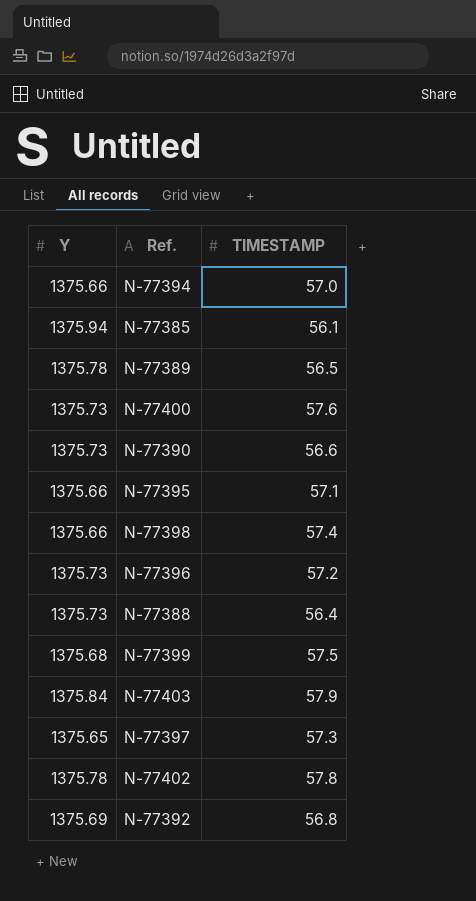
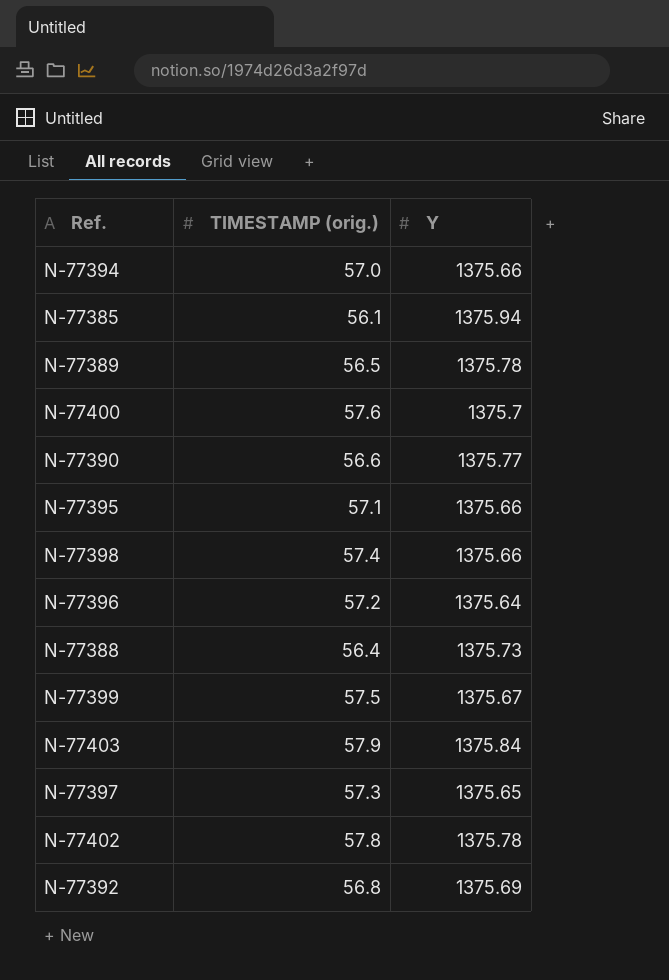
column name: TIMESTAMP -> TIMESTAMP (orig.)
column Y | position: 1 -> 3
N-77400 | Y: 1375.73 -> 1375.7
N-77390 | Y: 1375.73 -> 1375.77
N-77396 | Y: 1375.73 -> 1375.64
N-77399 | Y: 1375.68 -> 1375.67

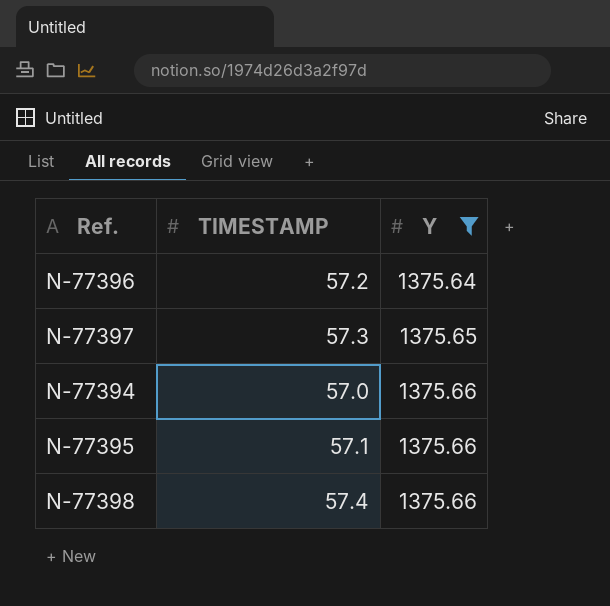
filter: none -> Y <= 1375.66
row order: none -> Y ascending
column name: TIMESTAMP (orig.) -> TIMESTAMP

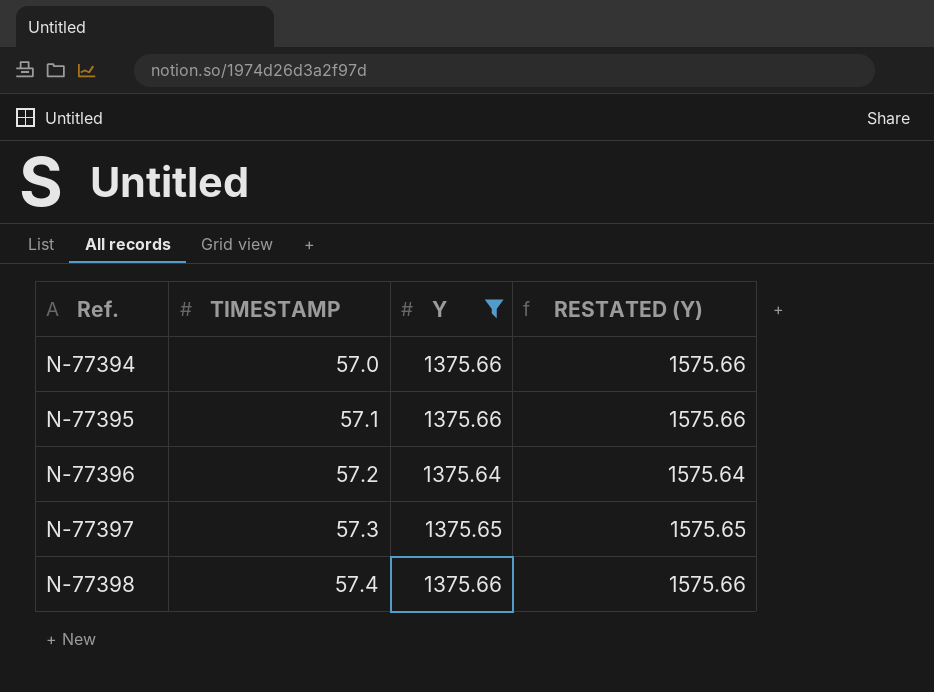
row order: Y ascending -> Ref. ascending
column RESTATED (Y) | formula: none -> [Y] + 200

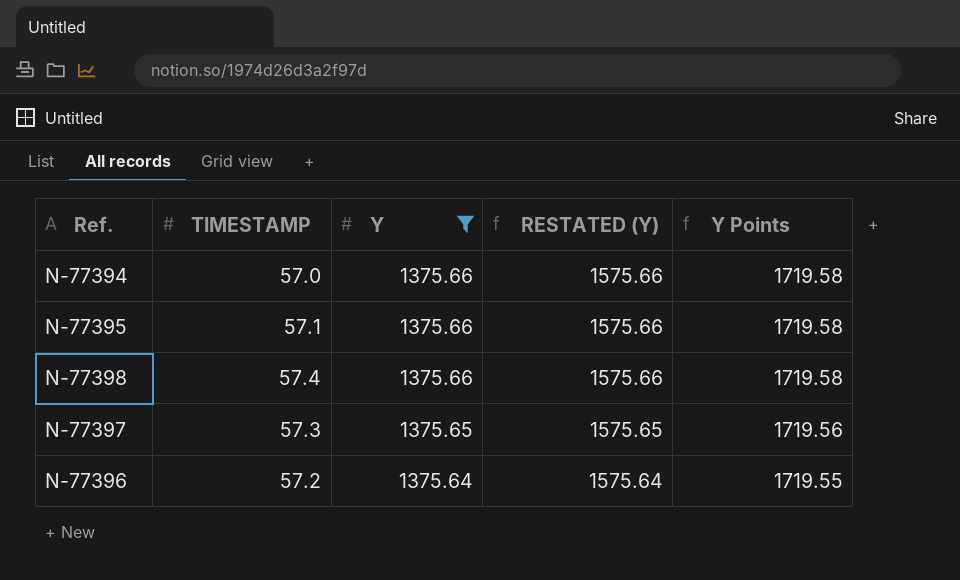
row order: Ref. ascending -> Y descending
column Y Points | formula: none -> [Y] * 1.25

